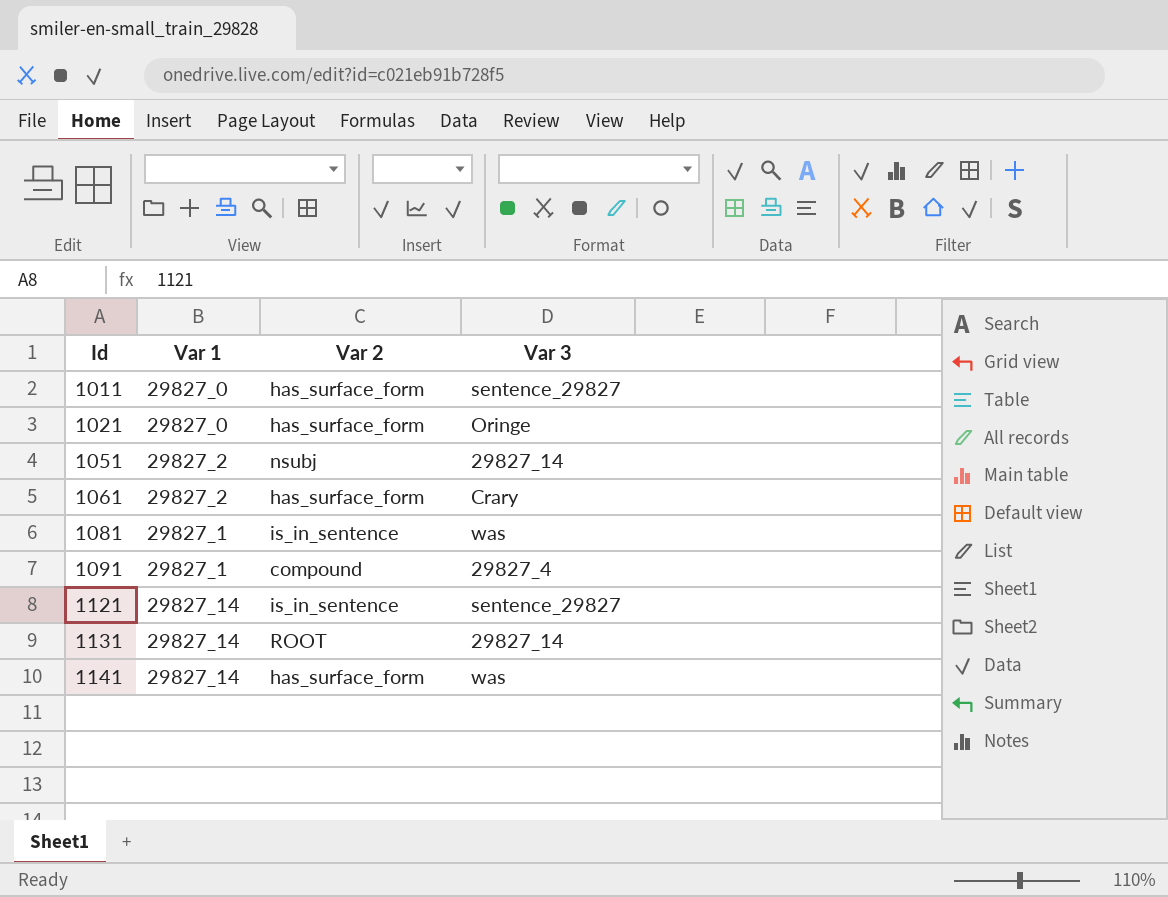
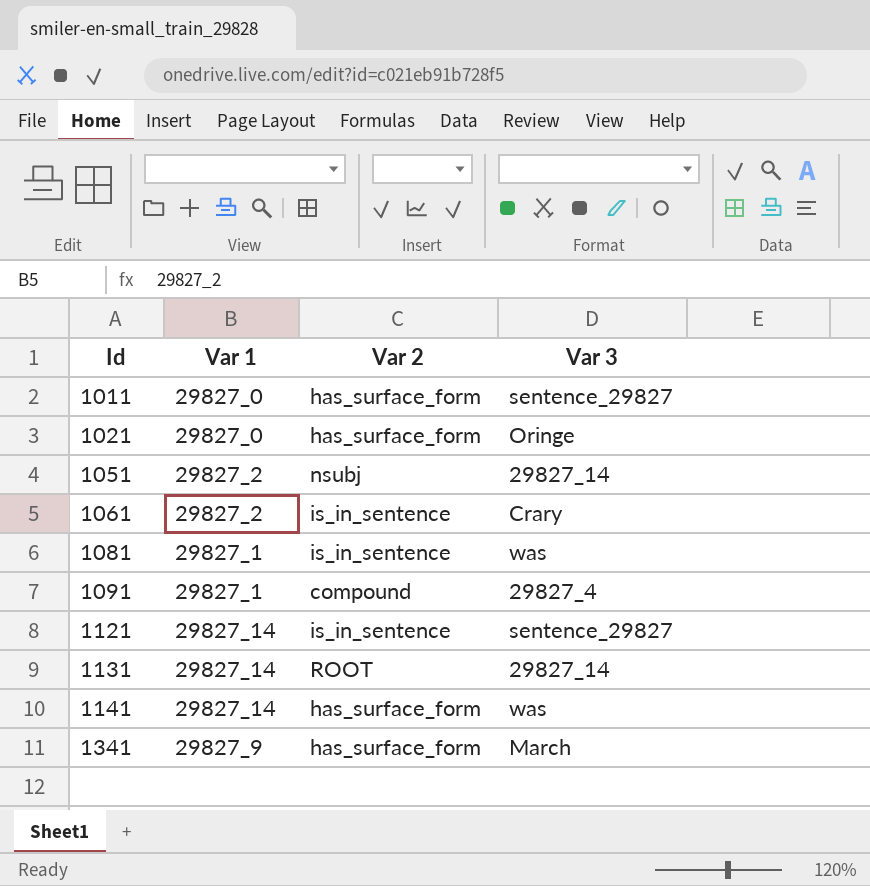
1061 | Var 2: has_surface_form -> is_in_sentence
row 1341: none -> 29827_9 | has_surface_form | March

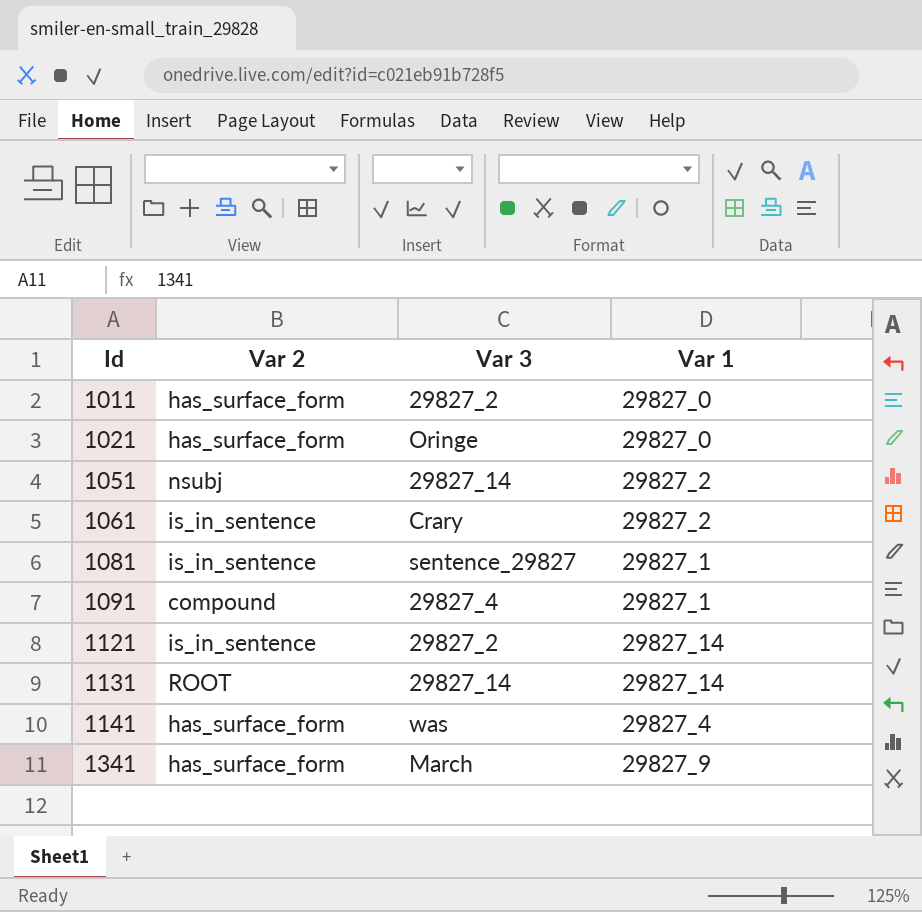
column Var 1 | position: 2 -> 4
1011 | Var 3: sentence_29827 -> 29827_2
1081 | Var 3: was -> sentence_29827
1121 | Var 3: sentence_29827 -> 29827_2
1141 | Var 1: 29827_14 -> 29827_4

